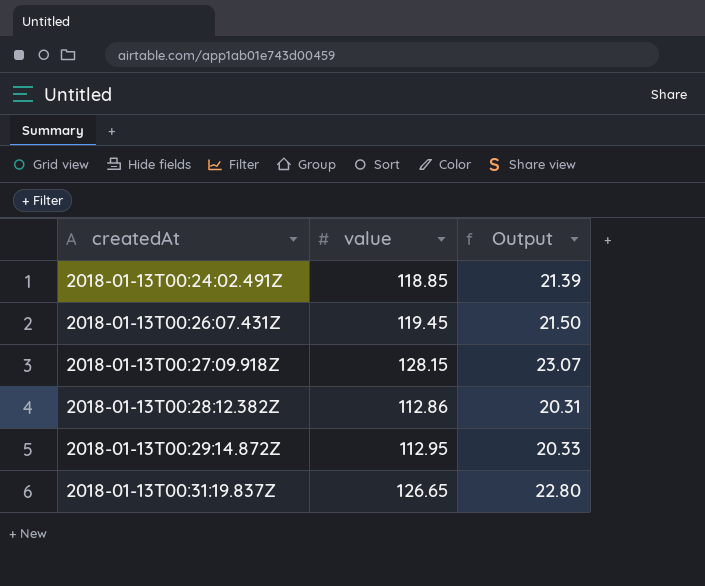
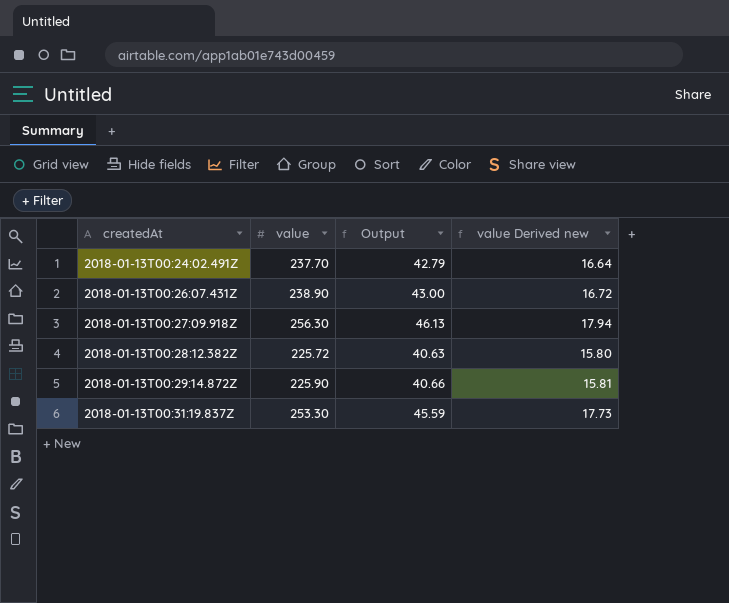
column value Derived new | formula: none -> [value] * 0.07
2018-01-13T00:24:02.491Z | value: 118.85 -> 237.70
2018-01-13T00:24:02.491Z | Output: 21.39 -> 42.79
2018-01-13T00:26:07.431Z | value: 119.45 -> 238.90
2018-01-13T00:26:07.431Z | Output: 21.50 -> 43.00
2018-01-13T00:27:09.918Z | value: 128.15 -> 256.30
2018-01-13T00:27:09.918Z | Output: 23.07 -> 46.13
2018-01-13T00:28:12.382Z | value: 112.86 -> 225.72
2018-01-13T00:28:12.382Z | Output: 20.31 -> 40.63
2018-01-13T00:29:14.872Z | value: 112.95 -> 225.90
2018-01-13T00:29:14.872Z | Output: 20.33 -> 40.66
2018-01-13T00:31:19.837Z | value: 126.65 -> 253.30
2018-01-13T00:31:19.837Z | Output: 22.80 -> 45.59

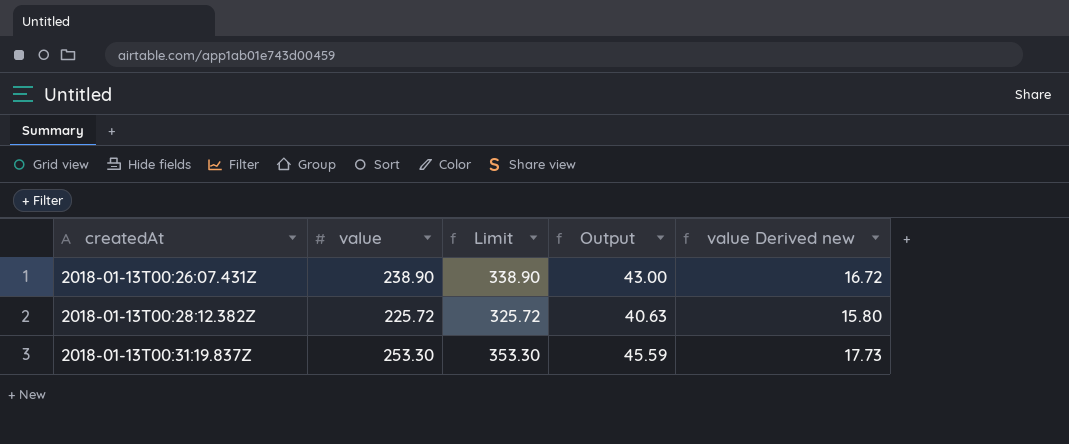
column Limit | formula: none -> [value] + 100
row 2018-01-13T00:24:02.491Z: 237.70 | 42.79 | 16.64 -> none
row 2018-01-13T00:27:09.918Z: 256.30 | 46.13 | 17.94 -> none
row 2018-01-13T00:29:14.872Z: 225.90 | 40.66 | 15.81 -> none

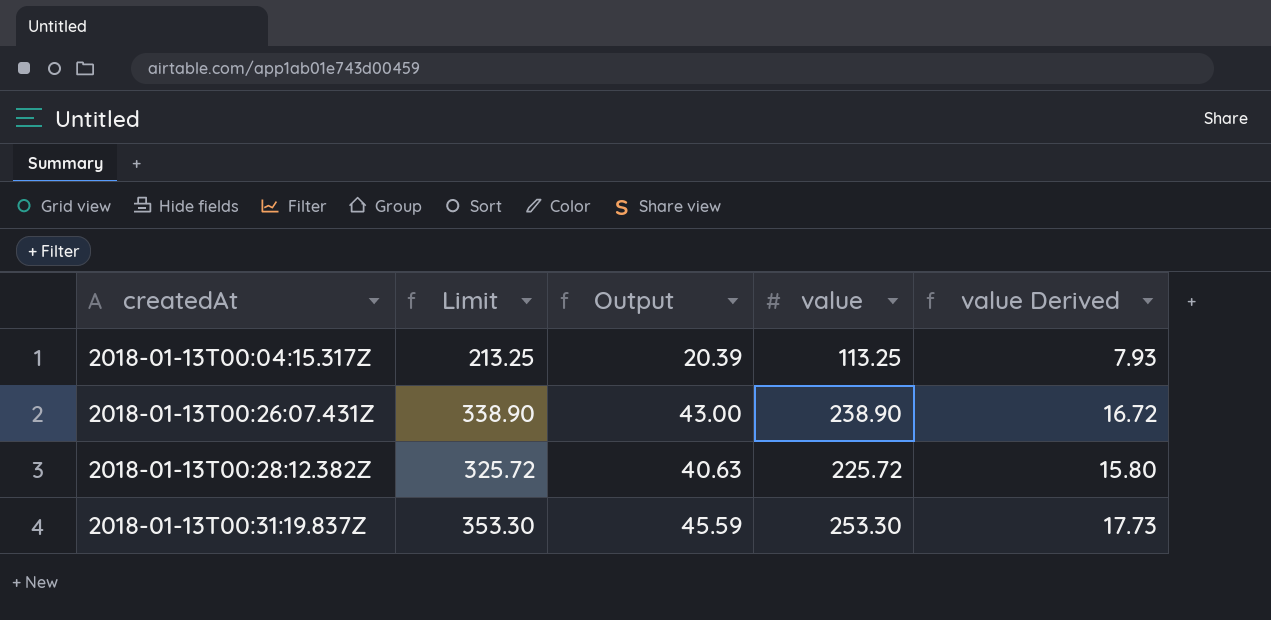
column value | position: 2 -> 4
column name: value Derived new -> value Derived
row 2018-01-13T00:04:15.317Z: none -> 213.25 | 20.39 | 113.25 | 7.93

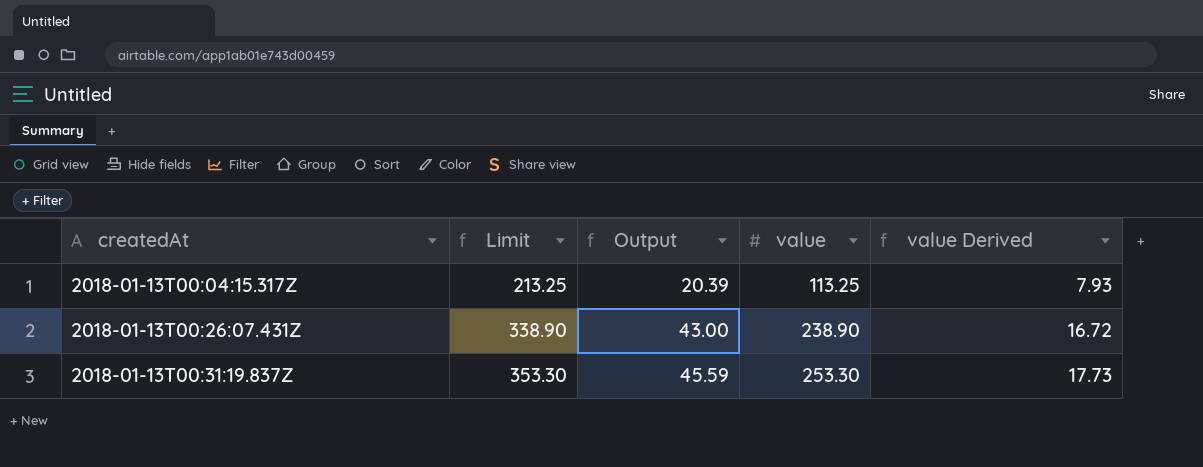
row 2018-01-13T00:28:12.382Z: 325.72 | 40.63 | 225.72 | 15.80 -> none

